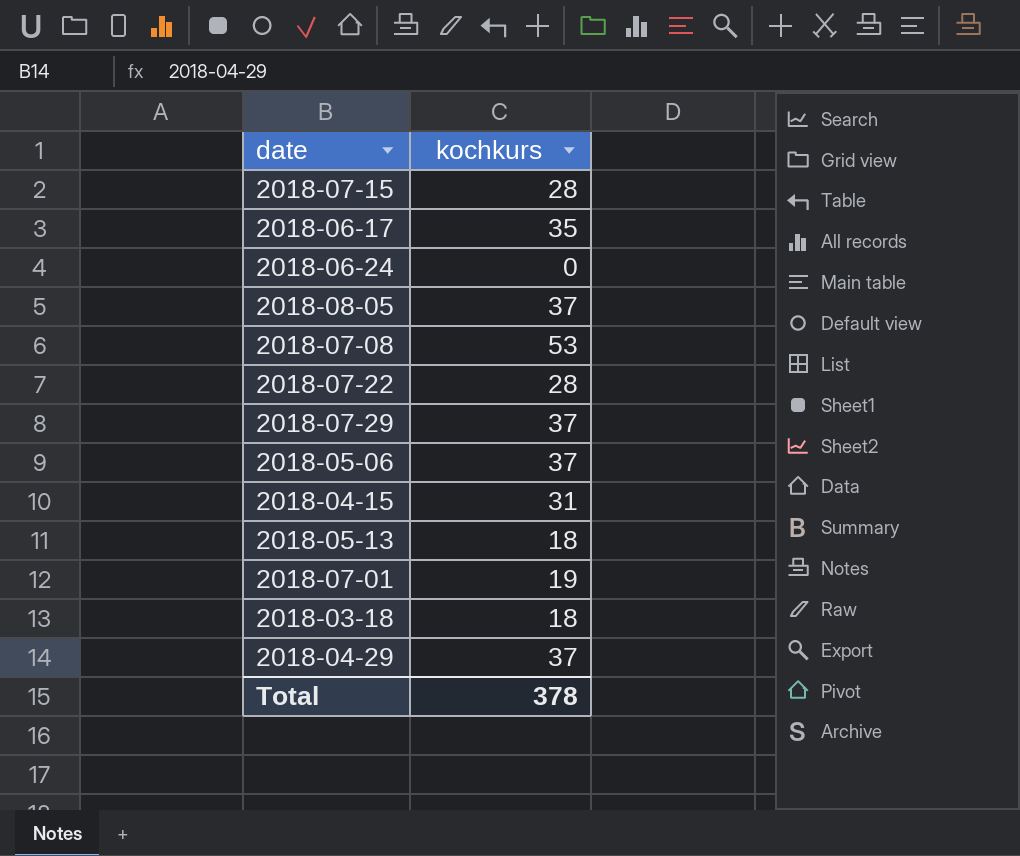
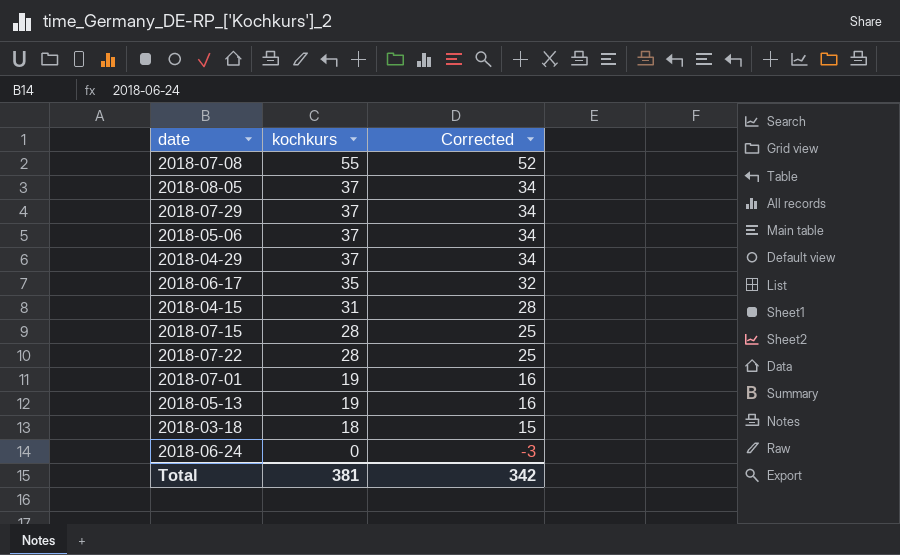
row order: none -> kochkurs descending
column Corrected | formula: none -> [kochkurs] - 3
2018-07-08 | kochkurs: 53 -> 55
2018-05-13 | kochkurs: 18 -> 19
Total | kochkurs: 378 -> 381

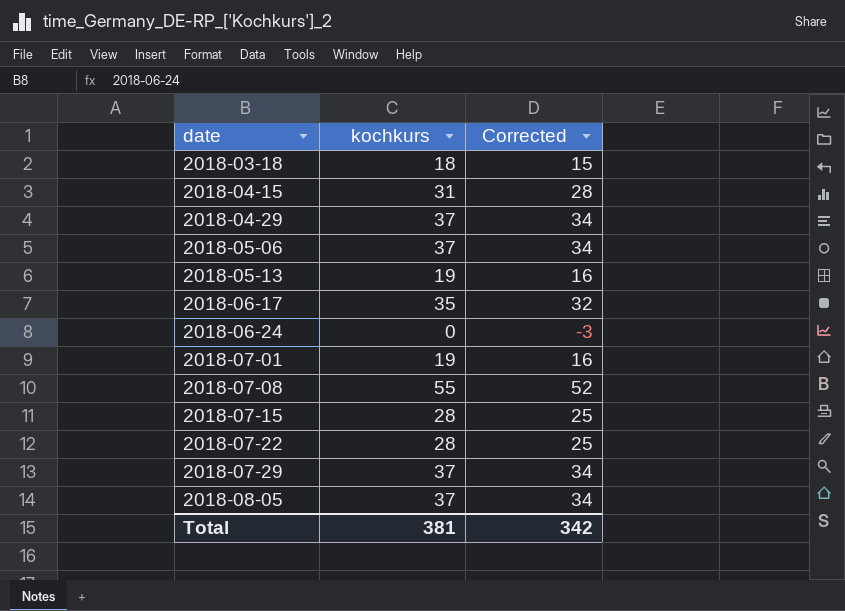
row order: kochkurs descending -> date ascending

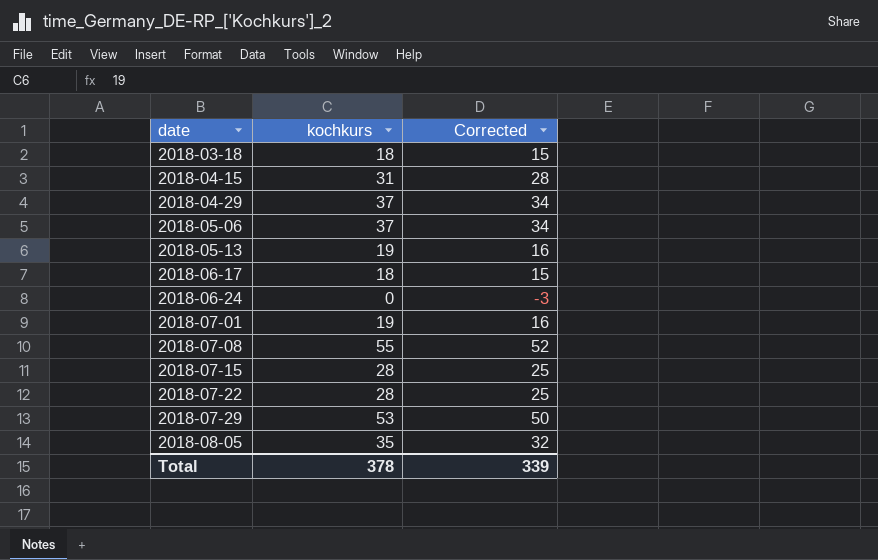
2018-06-17 | kochkurs: 35 -> 18
2018-06-17 | Corrected: 32 -> 15
2018-07-29 | kochkurs: 37 -> 53
2018-07-29 | Corrected: 34 -> 50
2018-08-05 | kochkurs: 37 -> 35
2018-08-05 | Corrected: 34 -> 32
Total | kochkurs: 381 -> 378
Total | Corrected: 342 -> 339

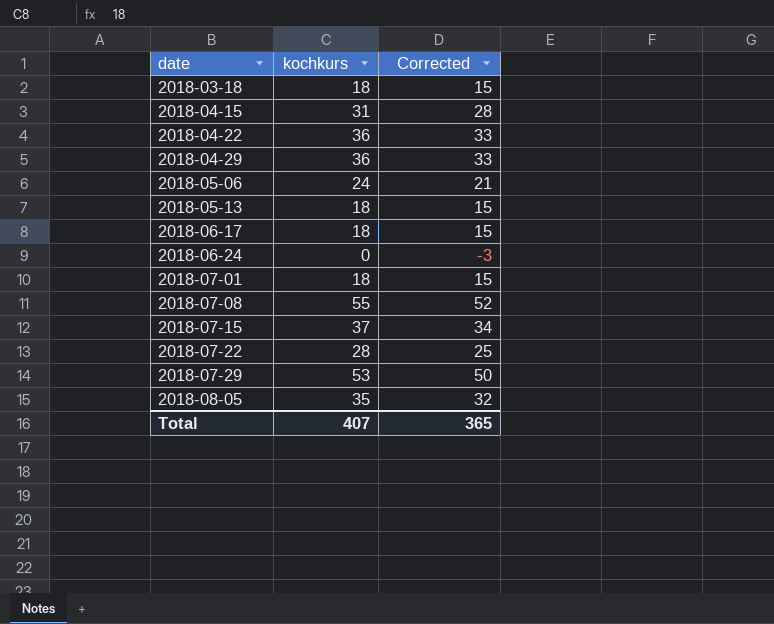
row 2018-04-22: none -> 36 | 33
2018-04-29 | kochkurs: 37 -> 36
2018-04-29 | Corrected: 34 -> 33
2018-05-06 | kochkurs: 37 -> 24
2018-05-06 | Corrected: 34 -> 21
2018-05-13 | kochkurs: 19 -> 18
2018-05-13 | Corrected: 16 -> 15
2018-07-01 | kochkurs: 19 -> 18
2018-07-01 | Corrected: 16 -> 15
2018-07-15 | kochkurs: 28 -> 37
2018-07-15 | Corrected: 25 -> 34
Total | kochkurs: 378 -> 407
Total | Corrected: 339 -> 365

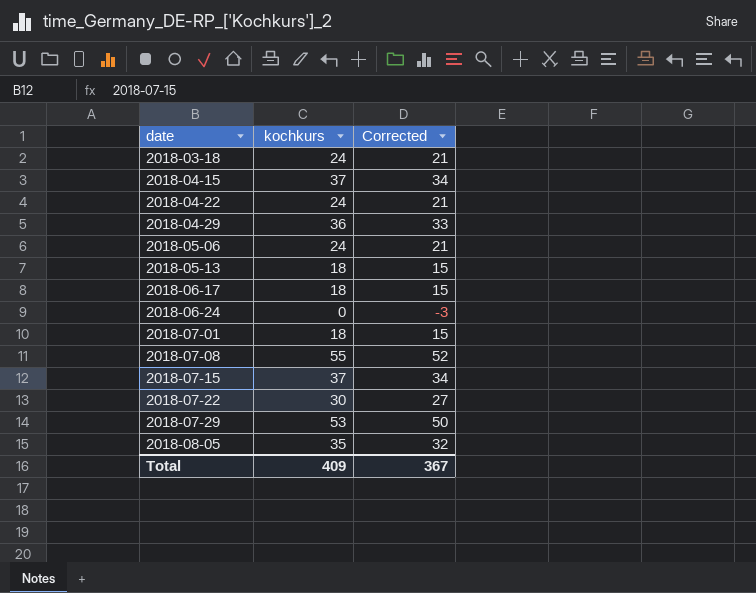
2018-03-18 | kochkurs: 18 -> 24
2018-03-18 | Corrected: 15 -> 21
2018-04-15 | kochkurs: 31 -> 37
2018-04-15 | Corrected: 28 -> 34
2018-04-22 | kochkurs: 36 -> 24
2018-04-22 | Corrected: 33 -> 21
2018-07-22 | kochkurs: 28 -> 30
2018-07-22 | Corrected: 25 -> 27
Total | kochkurs: 407 -> 409
Total | Corrected: 365 -> 367

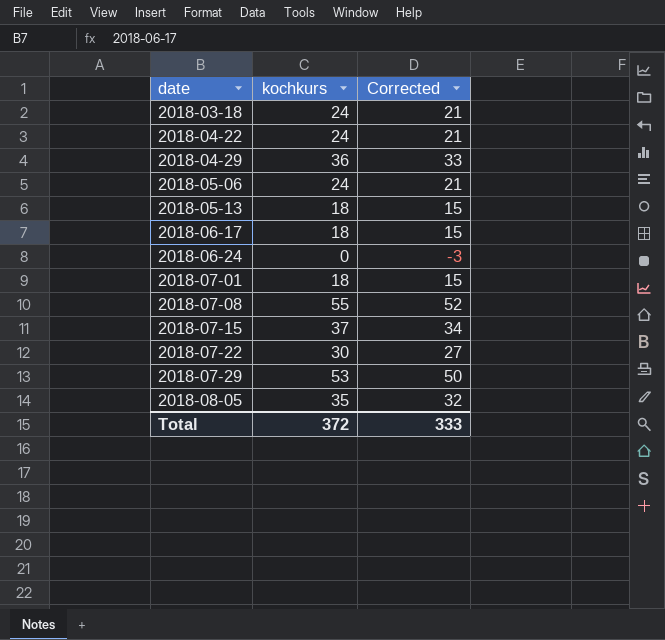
row 2018-04-15: 37 | 34 -> none
Total | kochkurs: 409 -> 372
Total | Corrected: 367 -> 333

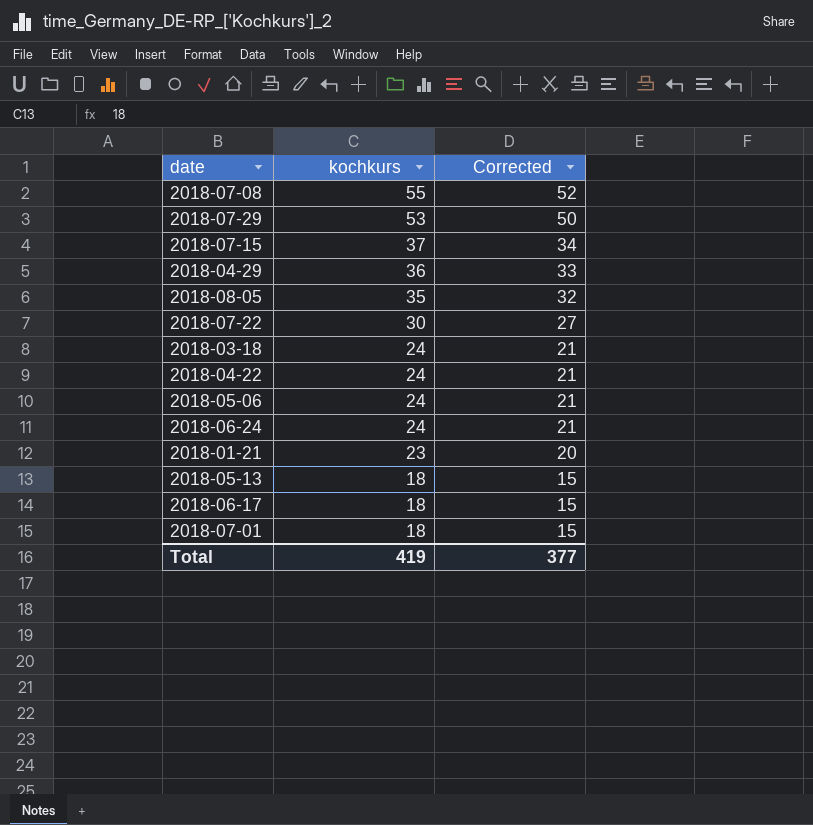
row order: date ascending -> kochkurs descending
2018-06-24 | kochkurs: 0 -> 24
2018-06-24 | Corrected: -3 -> 21
row 2018-01-21: none -> 23 | 20
Total | kochkurs: 372 -> 419
Total | Corrected: 333 -> 377

